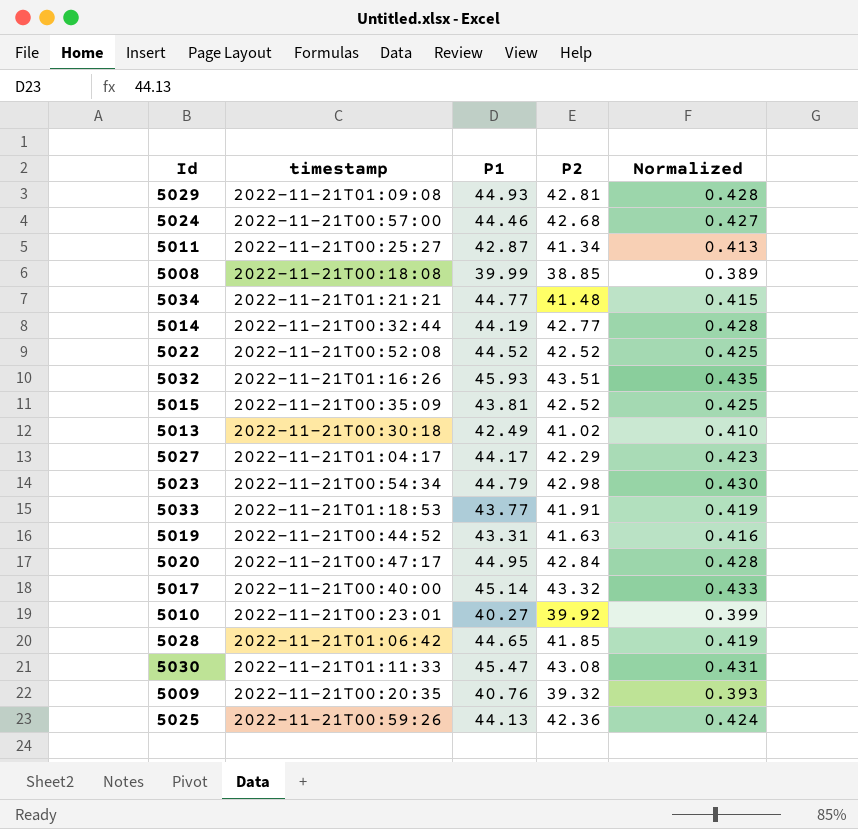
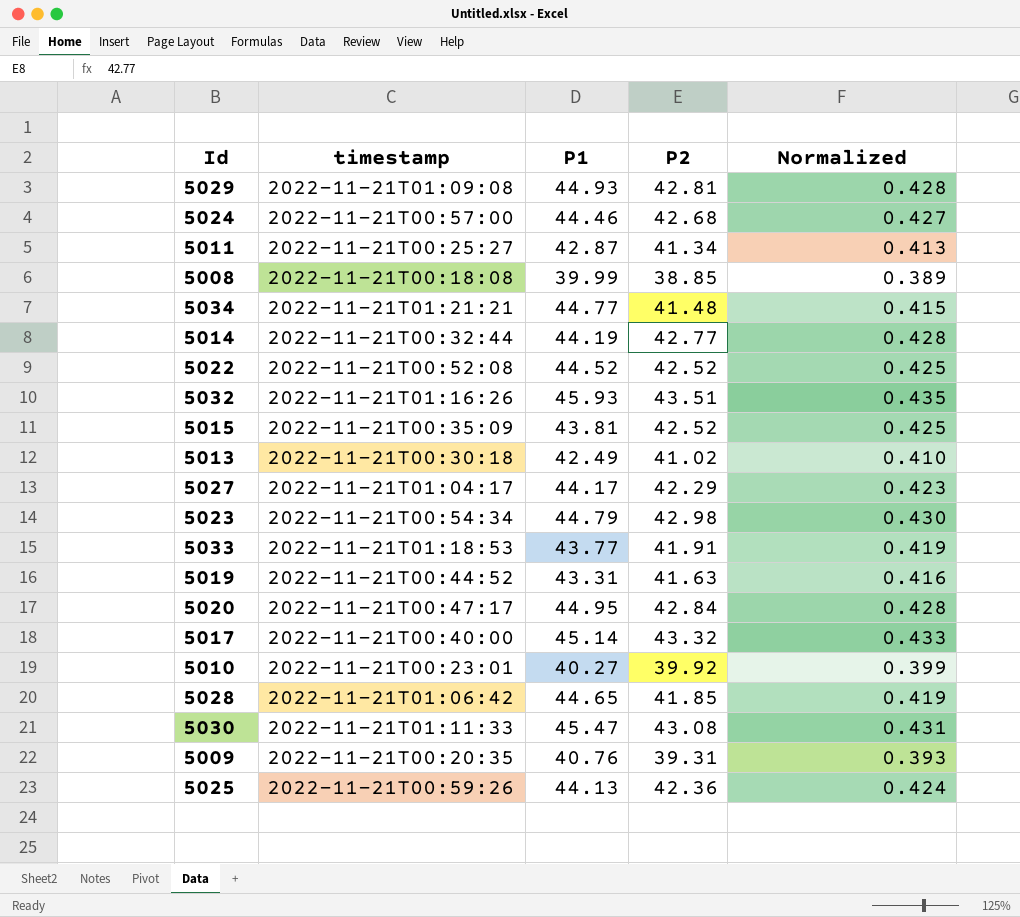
5009 | P2: 39.32 -> 39.31

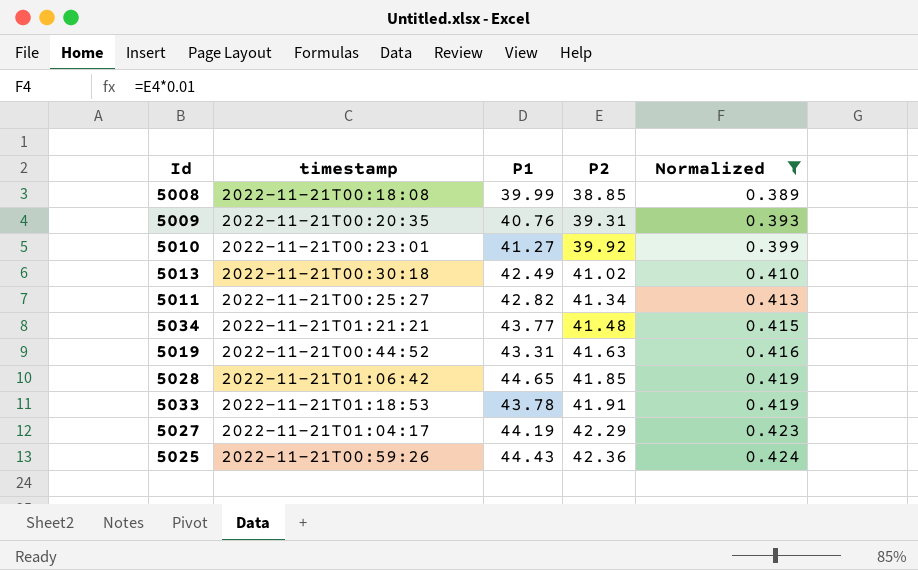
filter: none -> Normalized <= 0.424
row order: none -> P2 ascending
5010 | P1: 40.27 -> 41.27
5011 | P1: 42.87 -> 42.82
5034 | P1: 44.77 -> 43.77
5033 | P1: 43.77 -> 43.78
5027 | P1: 44.17 -> 44.19
5025 | P1: 44.13 -> 44.43

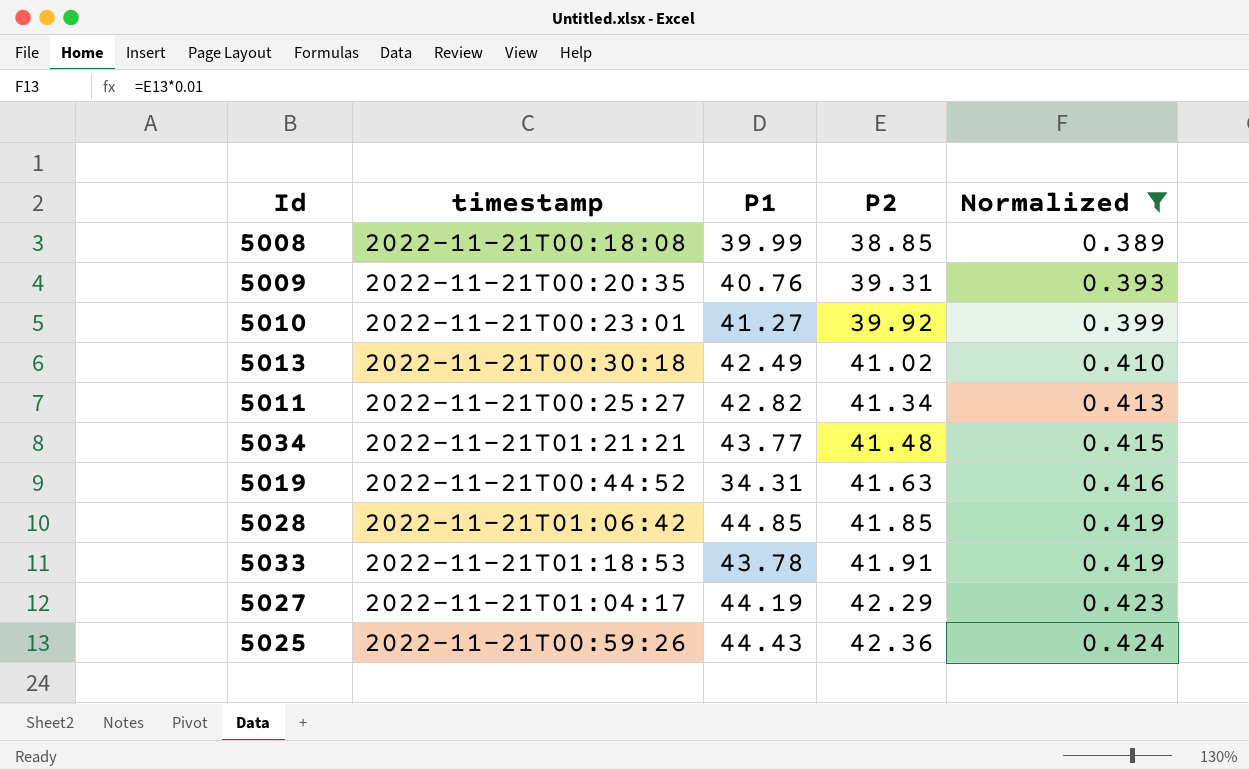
5019 | P1: 43.31 -> 34.31
5028 | P1: 44.65 -> 44.85

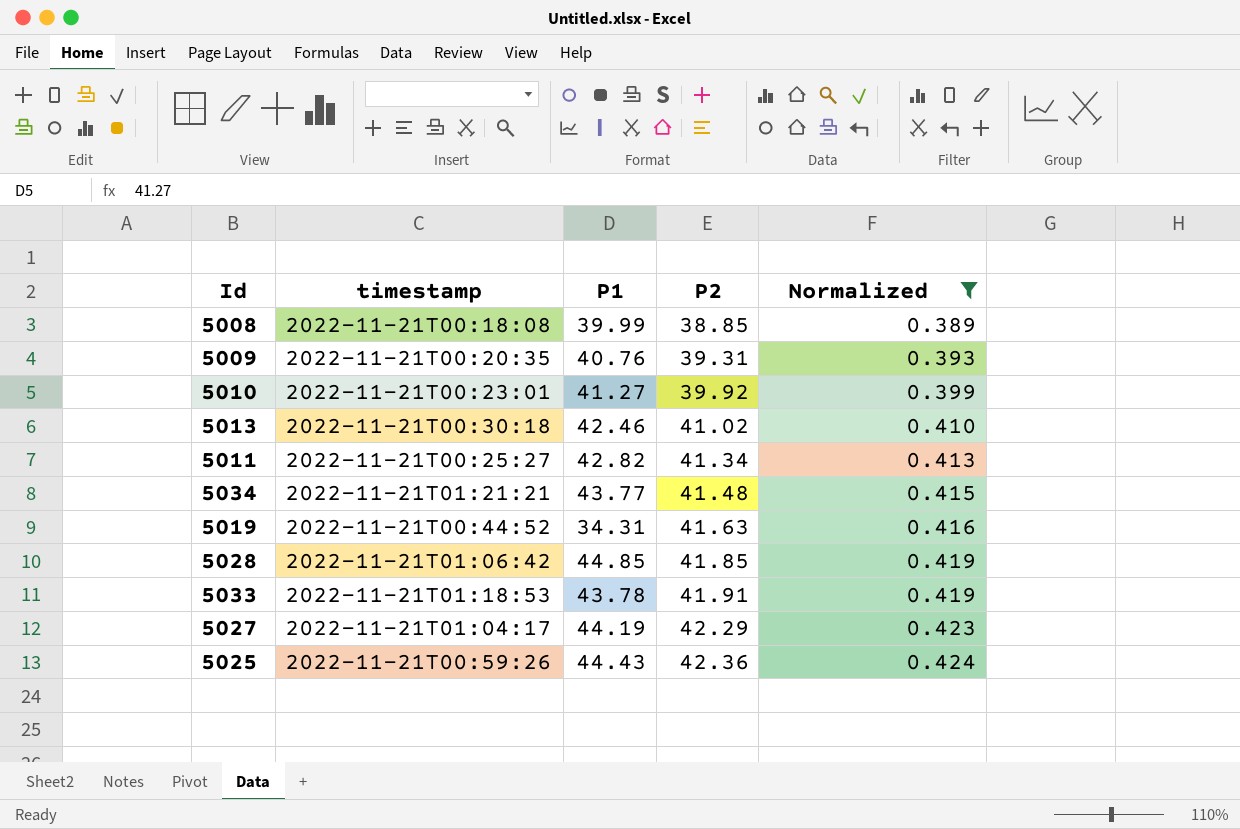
5013 | P1: 42.49 -> 42.46

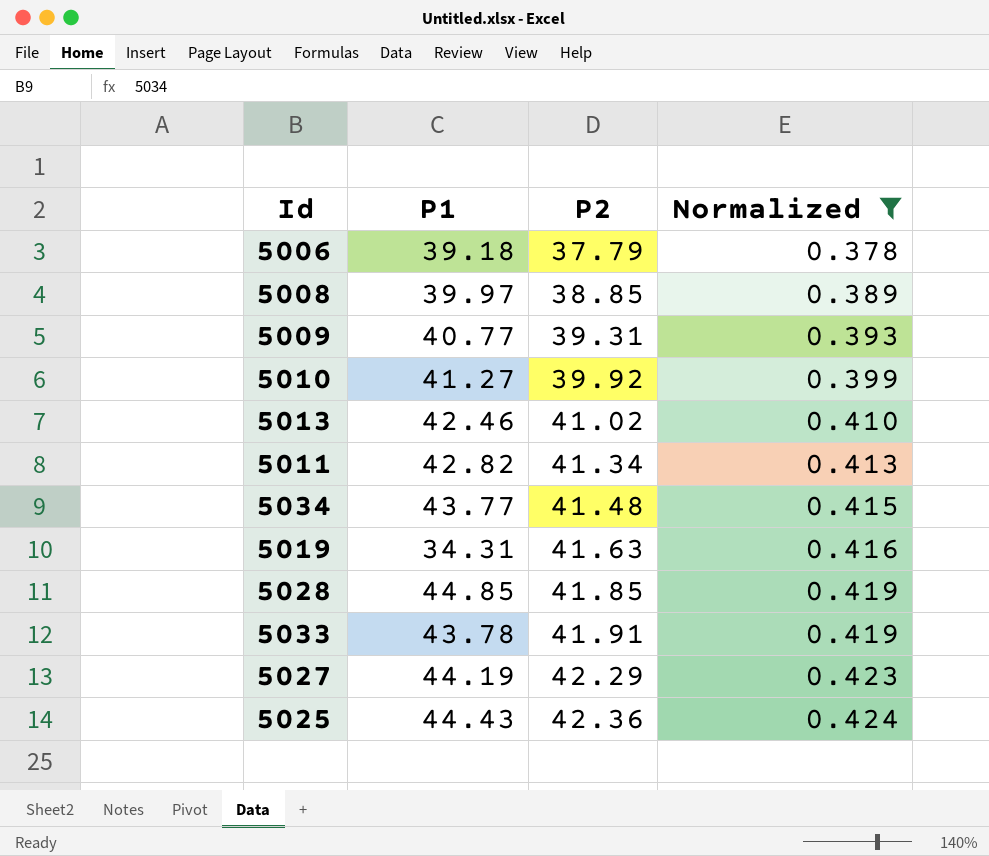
column timestamp | position: 2 -> none
row 5006: none -> 39.18 | 37.79 | 0.378
5008 | P1: 39.99 -> 39.97
5009 | P1: 40.76 -> 40.77

